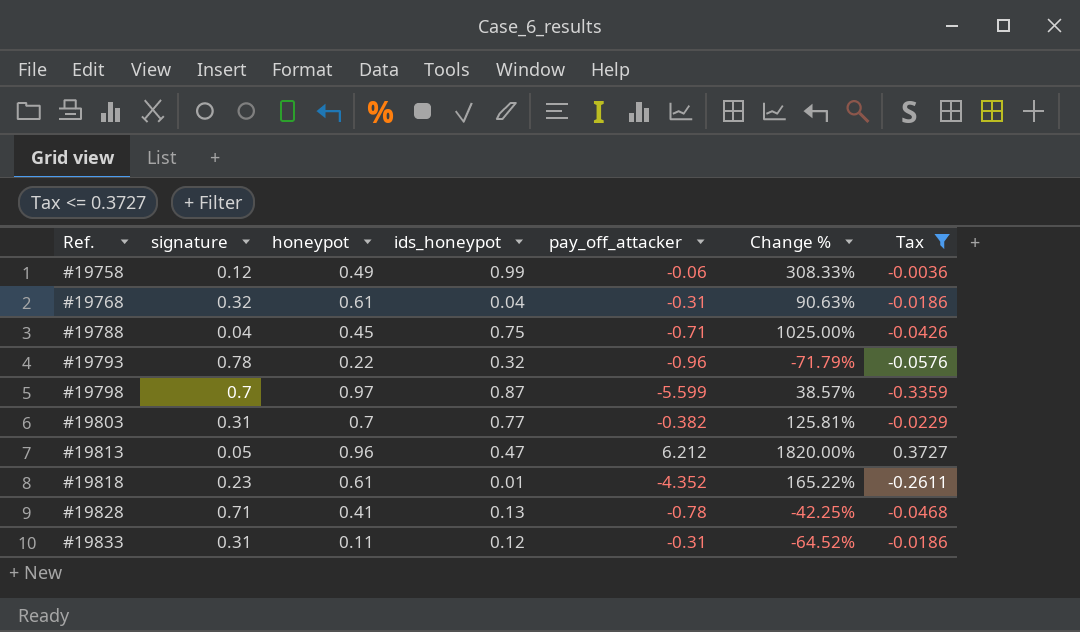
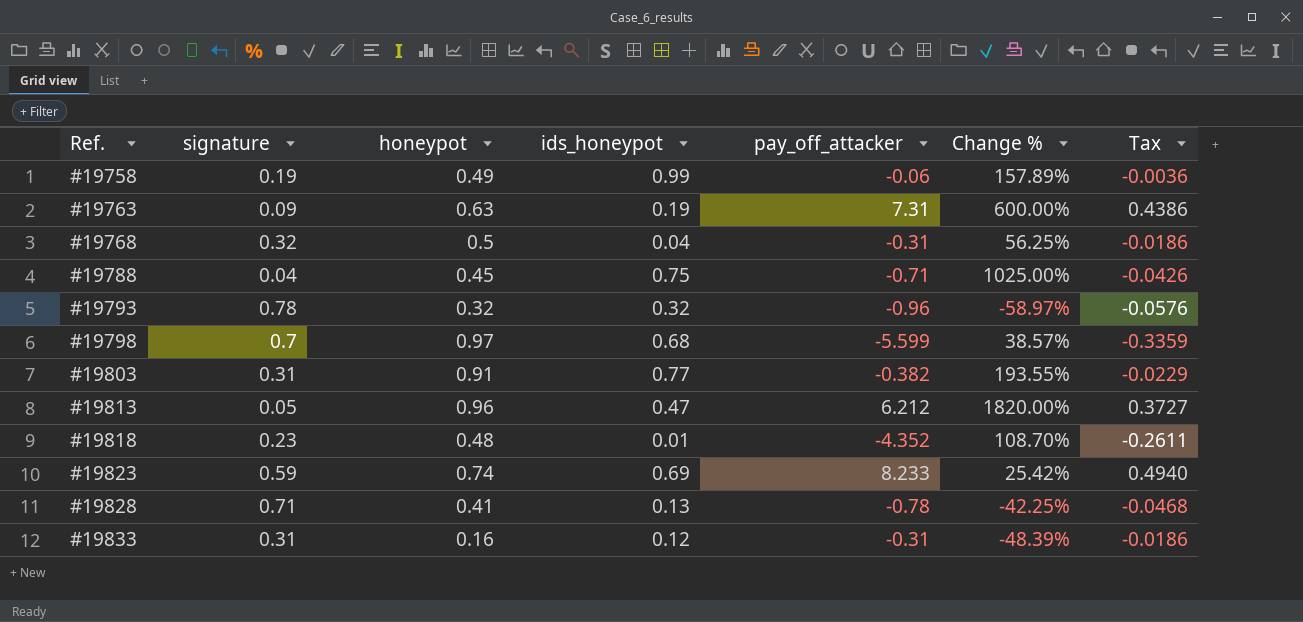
filter: Tax <= 0.3727 -> none
#19758 | signature: 0.12 -> 0.19
#19758 | Change %: 308.33% -> 157.89%
#19768 | honeypot: 0.61 -> 0.5
#19768 | Change %: 90.63% -> 56.25%
#19793 | honeypot: 0.22 -> 0.32
#19793 | Change %: -71.79% -> -58.97%
#19798 | ids_honeypot: 0.87 -> 0.68
#19803 | honeypot: 0.7 -> 0.91
#19803 | Change %: 125.81% -> 193.55%
#19818 | honeypot: 0.61 -> 0.48
#19818 | Change %: 165.22% -> 108.70%
#19833 | honeypot: 0.11 -> 0.16
#19833 | Change %: -64.52% -> -48.39%

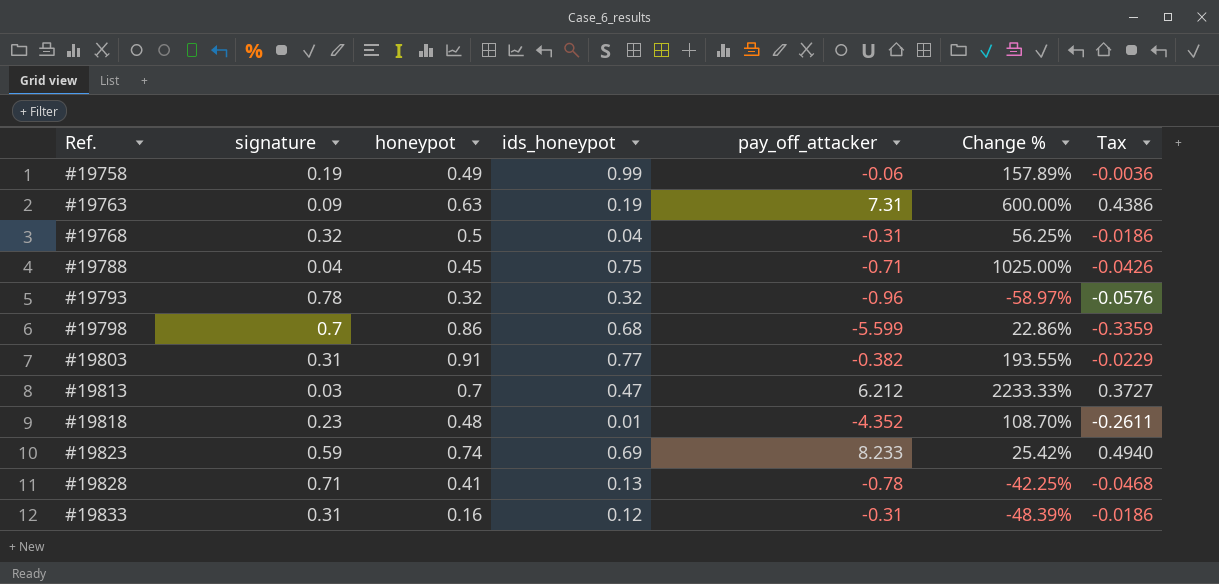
#19798 | honeypot: 0.97 -> 0.86
#19798 | Change %: 38.57% -> 22.86%
#19813 | signature: 0.05 -> 0.03
#19813 | honeypot: 0.96 -> 0.7
#19813 | Change %: 1820.00% -> 2233.33%

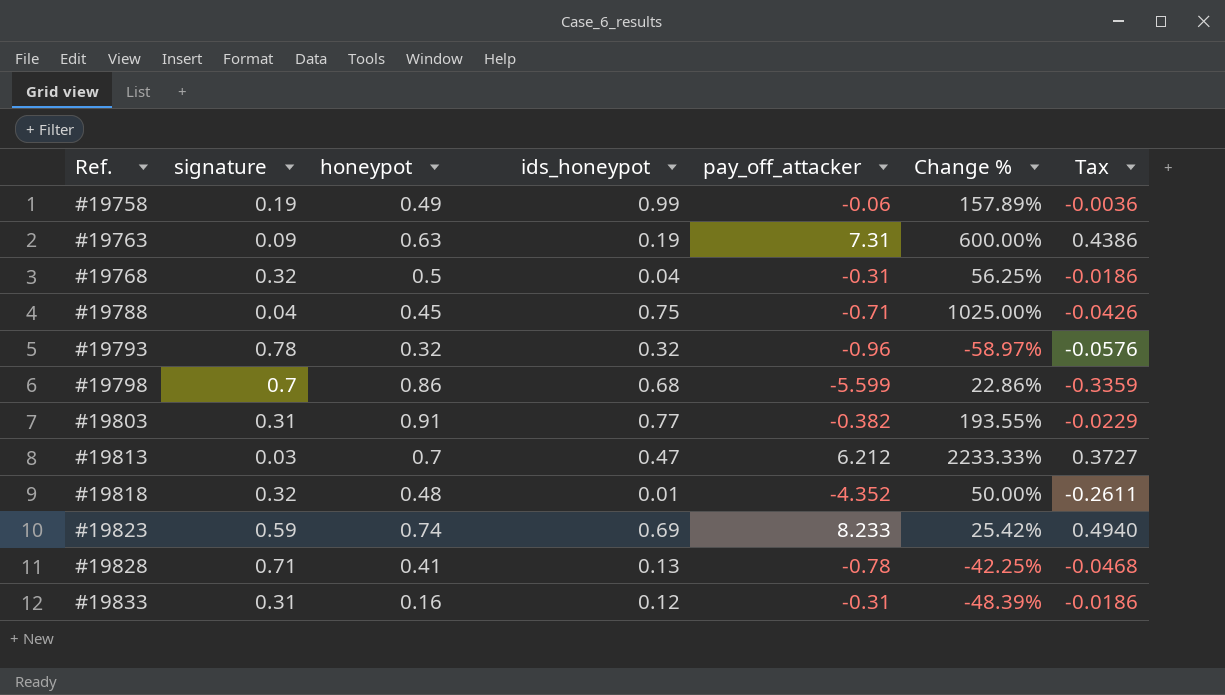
#19818 | signature: 0.23 -> 0.32
#19818 | Change %: 108.70% -> 50.00%

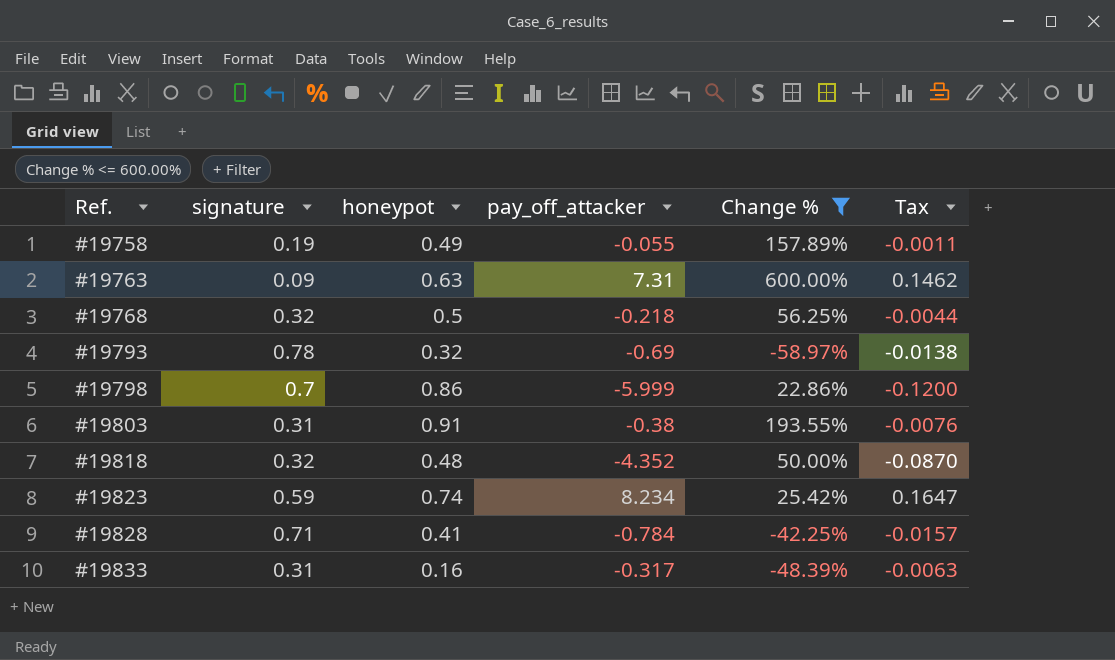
filter: none -> Change % <= 600.00%
column ids_honeypot | position: 4 -> none
column Tax | formula: [pay_off_attacker] * 0.06 -> [pay_off_attacker] * 0.02
#19758 | pay_off_attacker: -0.06 -> -0.055
#19768 | pay_off_attacker: -0.31 -> -0.218
#19793 | pay_off_attacker: -0.96 -> -0.69
#19798 | pay_off_attacker: -5.599 -> -5.999
#19803 | pay_off_attacker: -0.382 -> -0.38
#19823 | pay_off_attacker: 8.233 -> 8.234
#19828 | pay_off_attacker: -0.78 -> -0.784
#19833 | pay_off_attacker: -0.31 -> -0.317

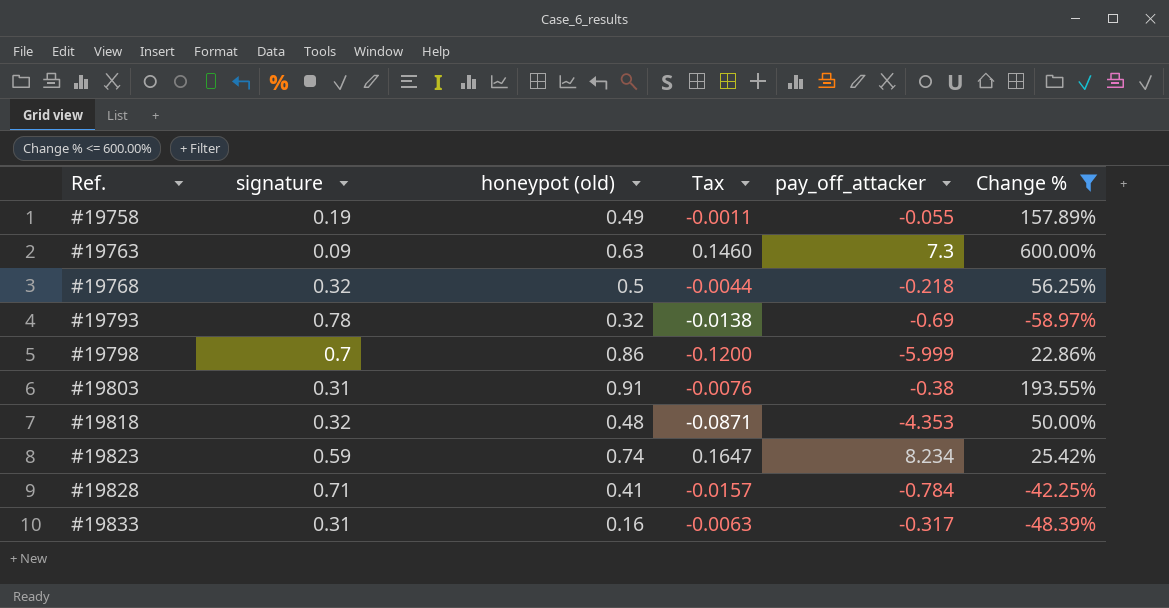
column name: honeypot -> honeypot (old)
column Tax | position: 6 -> 4
#19763 | Tax: 0.1462 -> 0.1460
#19763 | pay_off_attacker: 7.31 -> 7.3
#19818 | Tax: -0.0870 -> -0.0871
#19818 | pay_off_attacker: -4.352 -> -4.353

